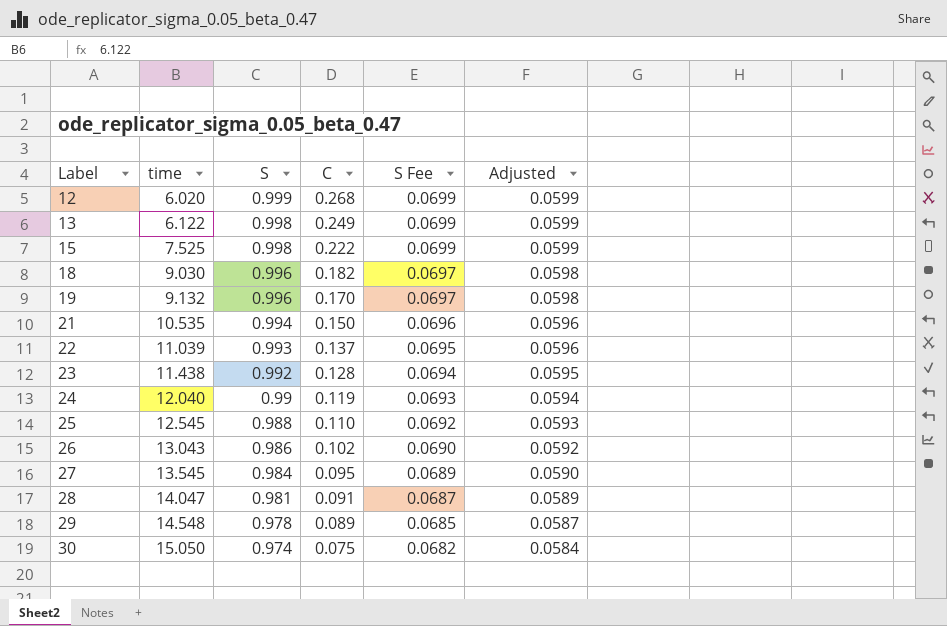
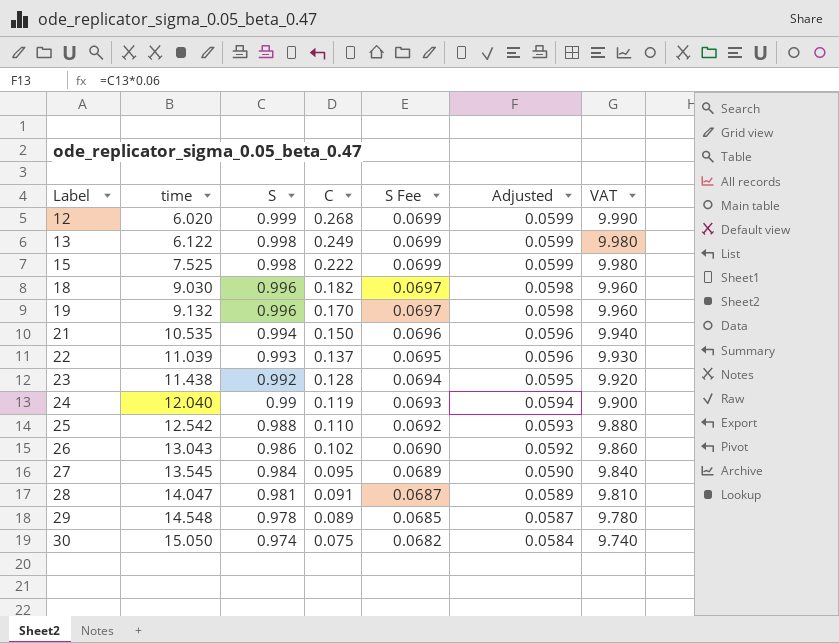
column VAT | formula: none -> [S] * 10
25 | time: 12.545 -> 12.542

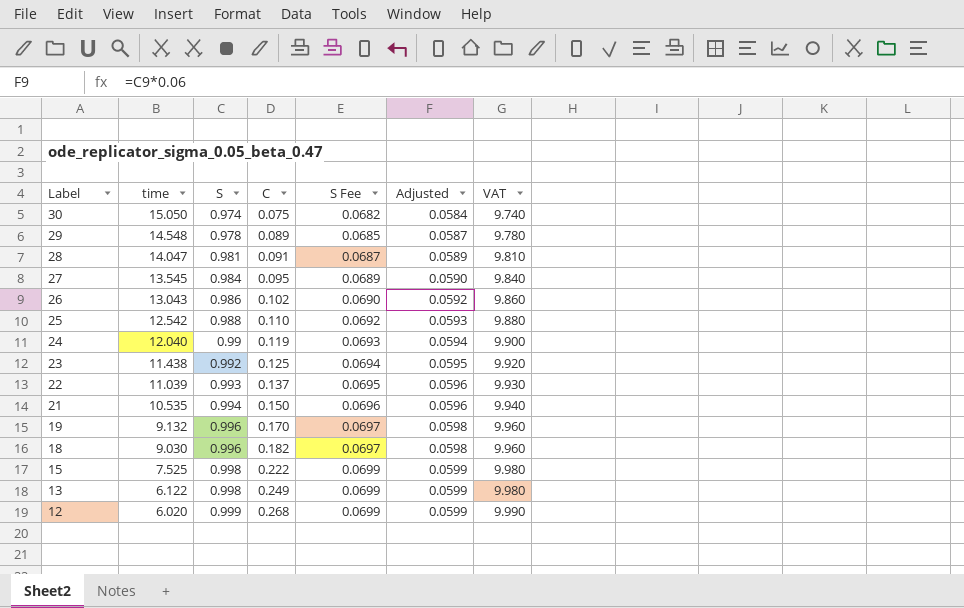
row order: Label ascending -> Label descending
23 | C: 0.128 -> 0.125

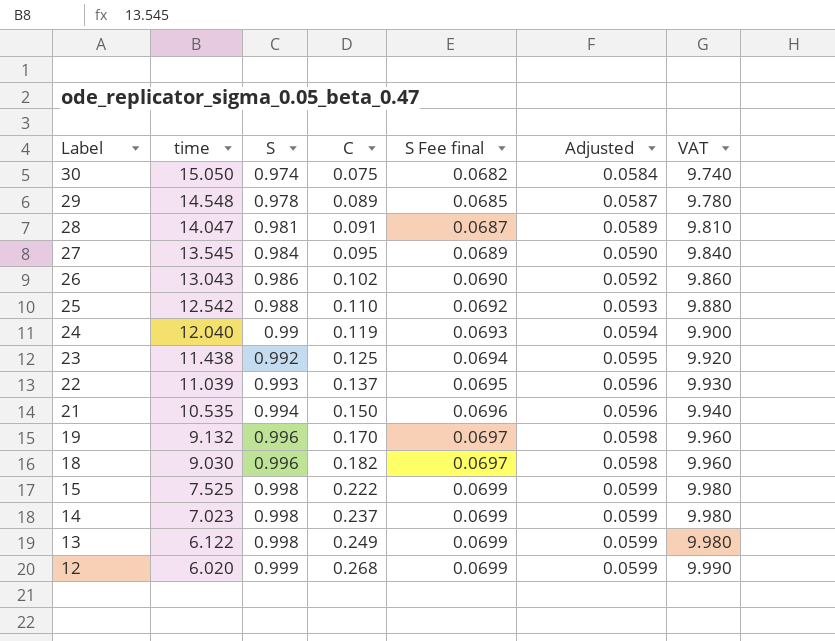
column name: S Fee -> S Fee final
row 14: none -> 7.023 | 0.998 | 0.237 | 0.0699 | 0.0599 | 9.980

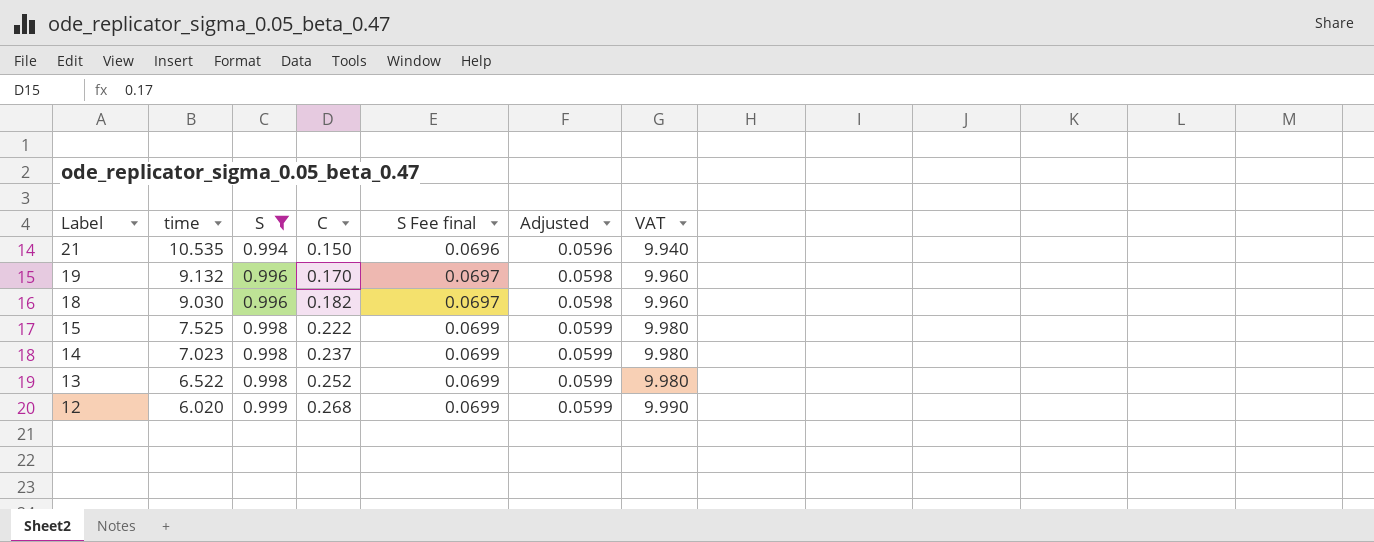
filter: none -> S >= 0.994
13 | time: 6.122 -> 6.522
13 | C: 0.249 -> 0.252

